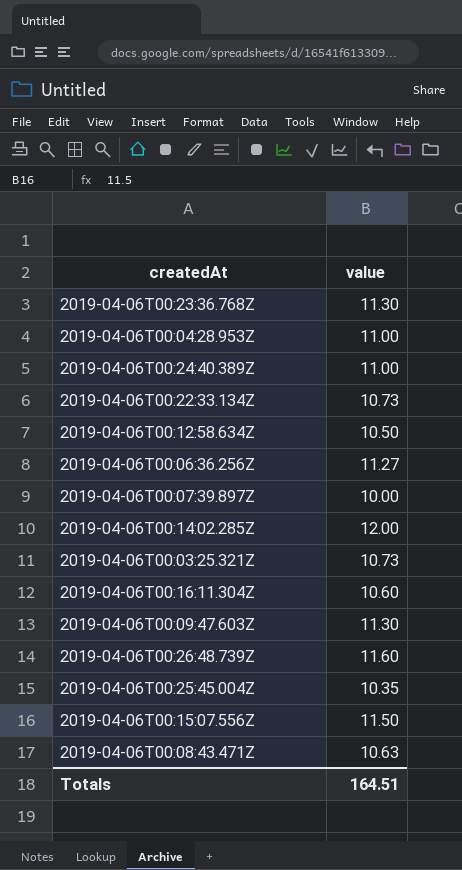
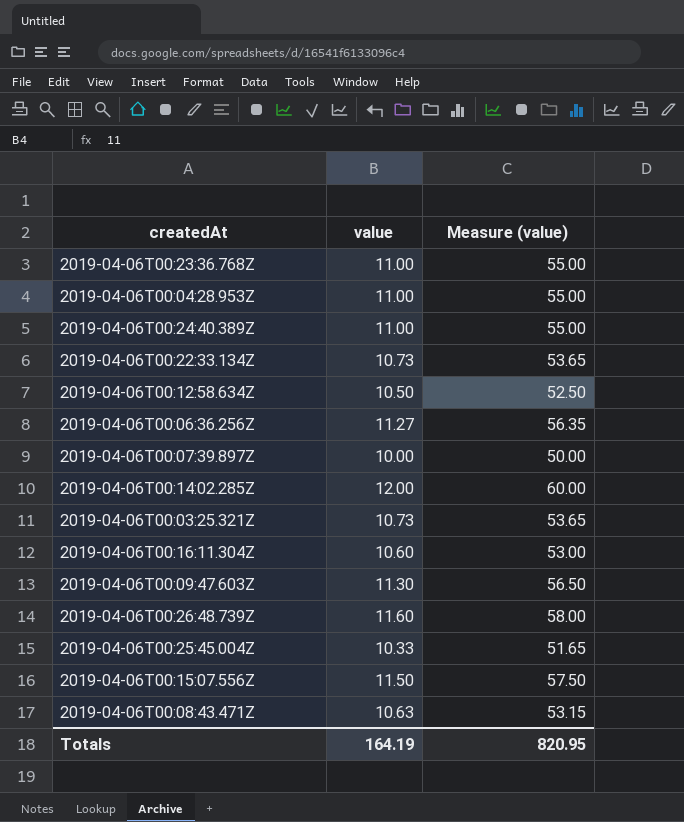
column Measure (value) | formula: none -> [value] * 5
2019-04-06T00:23:36.768Z | value: 11.30 -> 11.00
2019-04-06T00:25:45.004Z | value: 10.35 -> 10.33
Totals | value: 164.51 -> 164.19

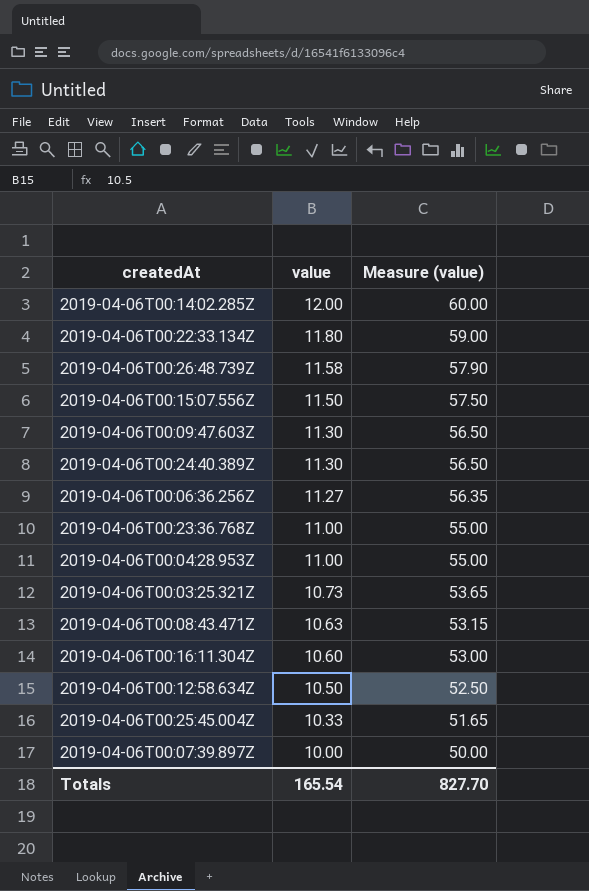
row order: none -> value descending
2019-04-06T00:22:33.134Z | value: 10.73 -> 11.80
2019-04-06T00:22:33.134Z | Measure (value): 53.65 -> 59.00
2019-04-06T00:26:48.739Z | value: 11.60 -> 11.58
2019-04-06T00:26:48.739Z | Measure (value): 58.00 -> 57.90
2019-04-06T00:24:40.389Z | value: 11.00 -> 11.30
2019-04-06T00:24:40.389Z | Measure (value): 55.00 -> 56.50
Totals | value: 164.19 -> 165.54
Totals | Measure (value): 820.95 -> 827.70

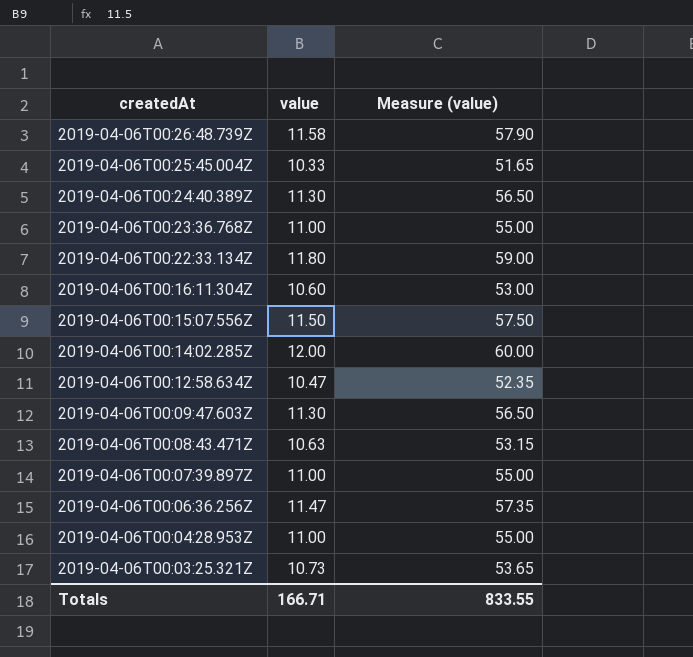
row order: value descending -> createdAt descending
2019-04-06T00:12:58.634Z | value: 10.50 -> 10.47
2019-04-06T00:12:58.634Z | Measure (value): 52.50 -> 52.35
2019-04-06T00:07:39.897Z | value: 10.00 -> 11.00
2019-04-06T00:07:39.897Z | Measure (value): 50.00 -> 55.00
2019-04-06T00:06:36.256Z | value: 11.27 -> 11.47
2019-04-06T00:06:36.256Z | Measure (value): 56.35 -> 57.35
Totals | value: 165.54 -> 166.71
Totals | Measure (value): 827.70 -> 833.55

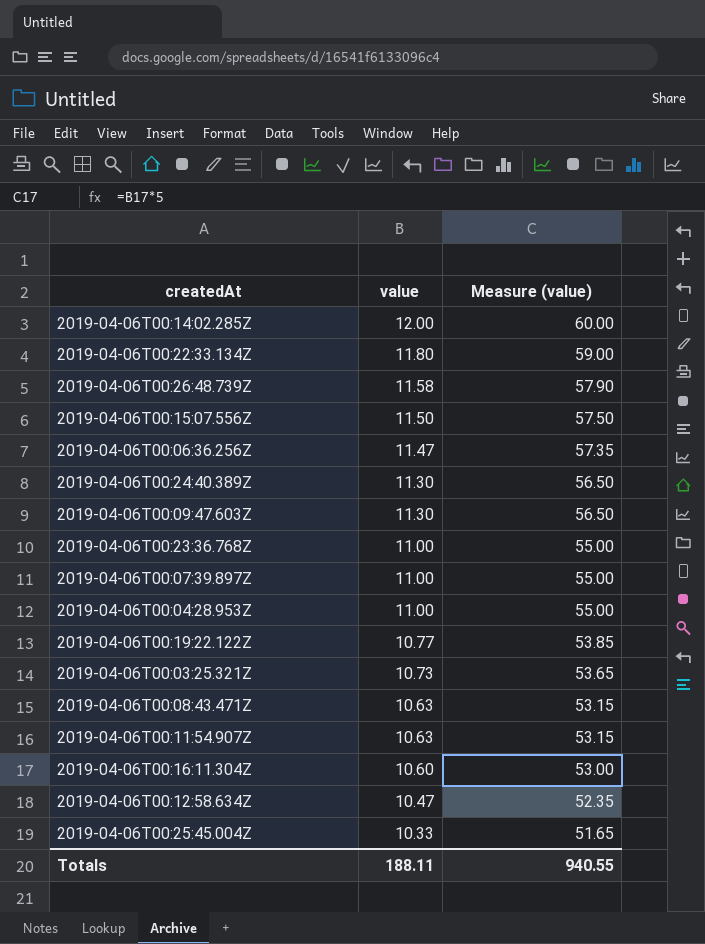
row order: createdAt descending -> value descending
row 2019-04-06T00:19:22.122Z: none -> 10.77 | 53.85
row 2019-04-06T00:11:54.907Z: none -> 10.63 | 53.15
Totals | value: 166.71 -> 188.11
Totals | Measure (value): 833.55 -> 940.55

